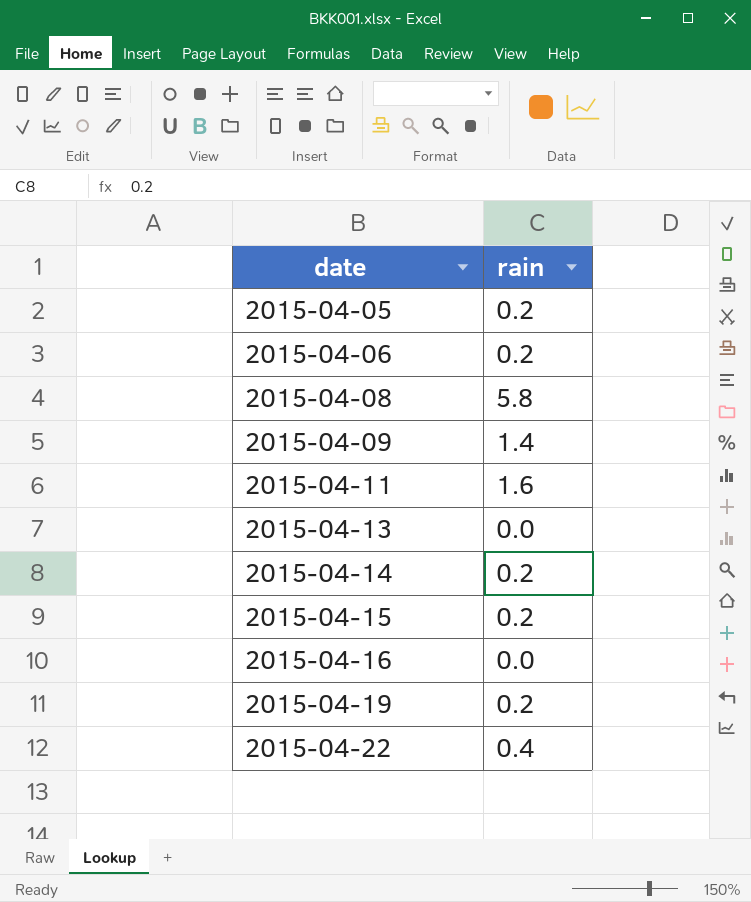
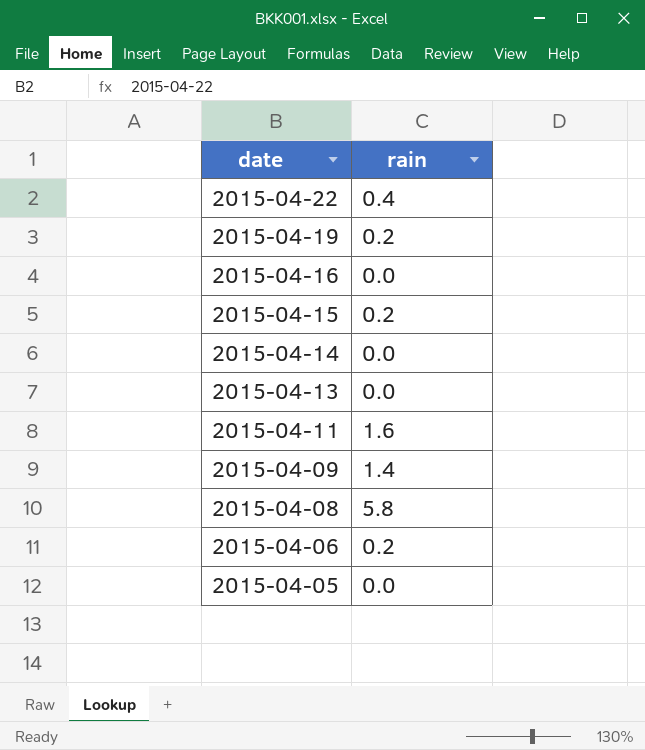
row order: date ascending -> date descending
2015-04-14 | rain: 0.2 -> 0.0
2015-04-05 | rain: 0.2 -> 0.0

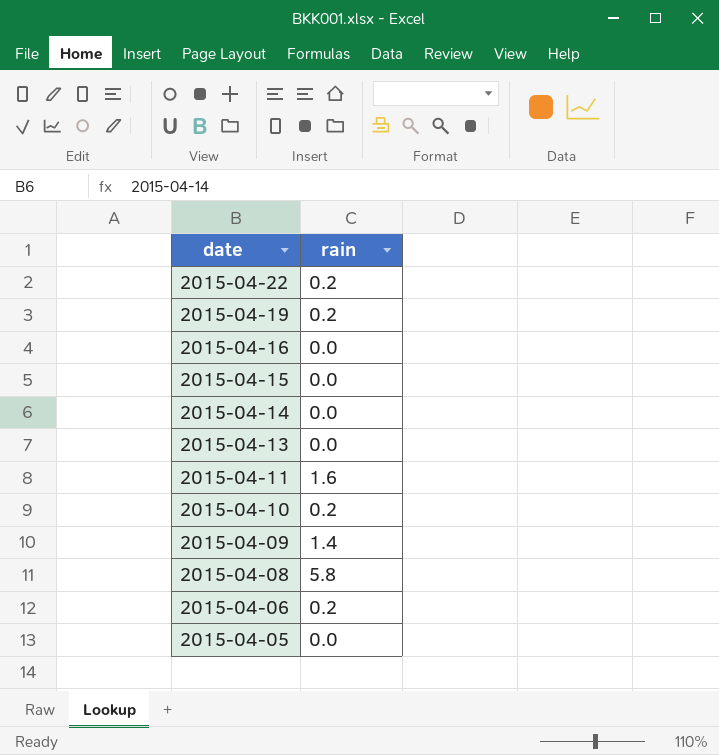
2015-04-22 | rain: 0.4 -> 0.2
2015-04-15 | rain: 0.2 -> 0.0
row 2015-04-10: none -> 0.2

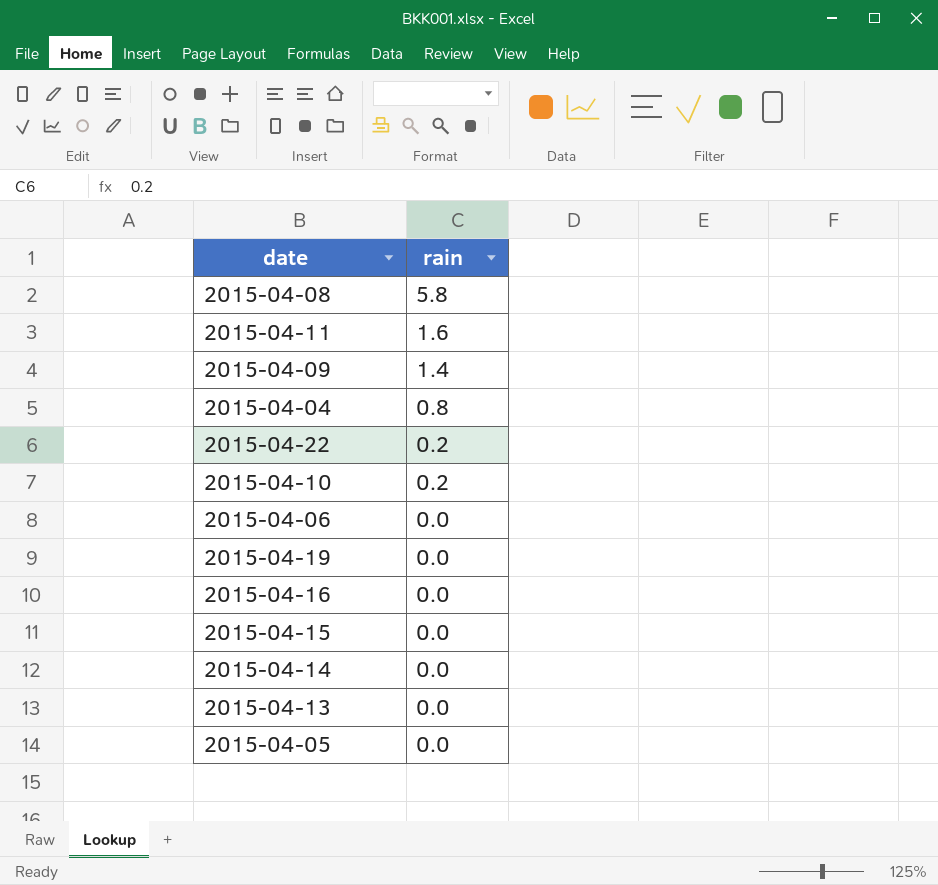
row order: date descending -> rain descending
row 2015-04-04: none -> 0.8
2015-04-06 | rain: 0.2 -> 0.0
2015-04-19 | rain: 0.2 -> 0.0

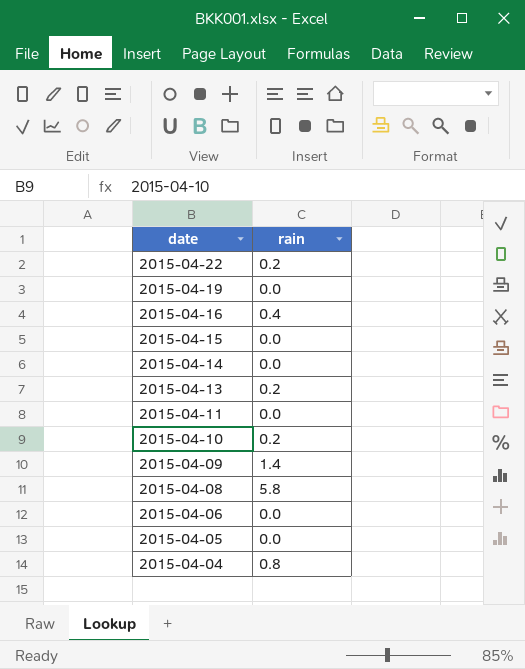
row order: rain descending -> date descending
2015-04-16 | rain: 0.0 -> 0.4
2015-04-13 | rain: 0.0 -> 0.2
2015-04-11 | rain: 1.6 -> 0.0

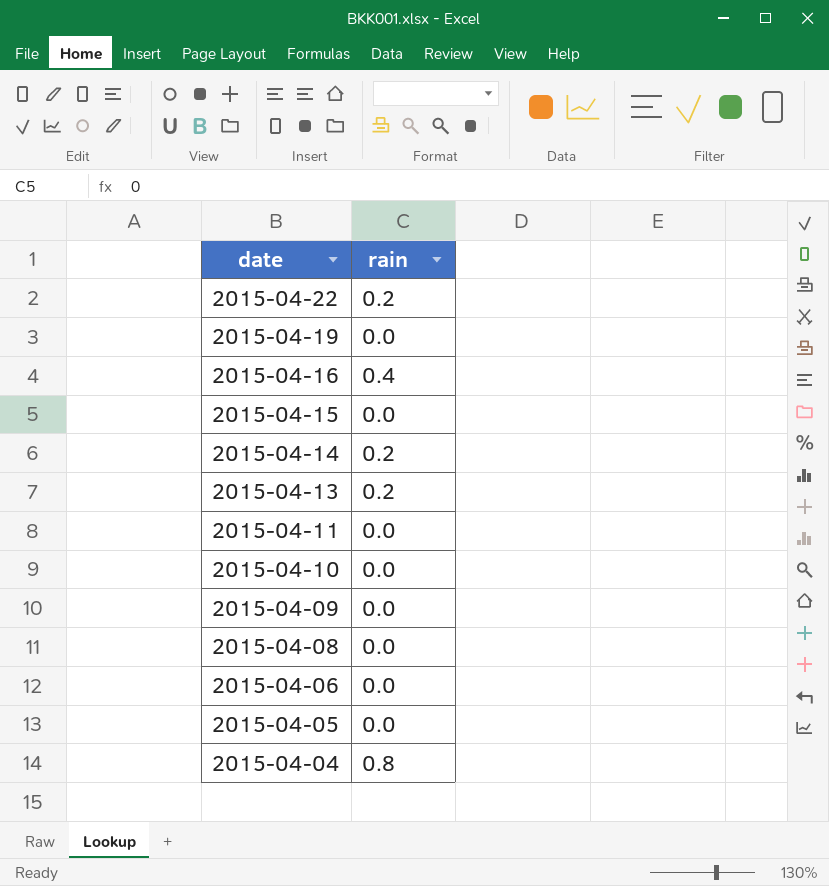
2015-04-14 | rain: 0.0 -> 0.2
2015-04-10 | rain: 0.2 -> 0.0
2015-04-09 | rain: 1.4 -> 0.0
2015-04-08 | rain: 5.8 -> 0.0

